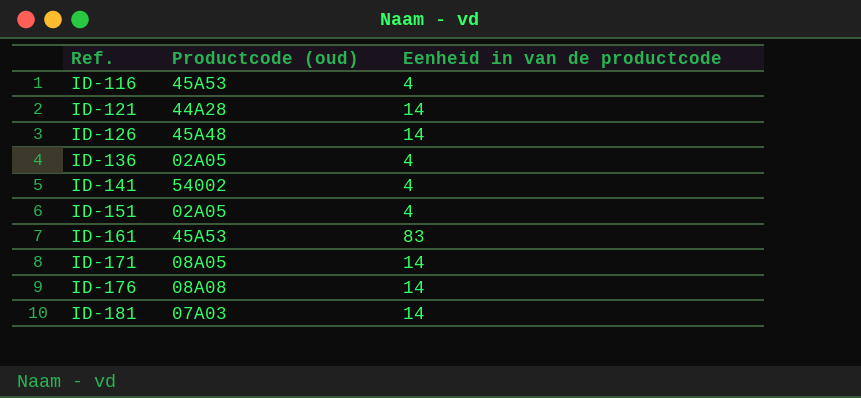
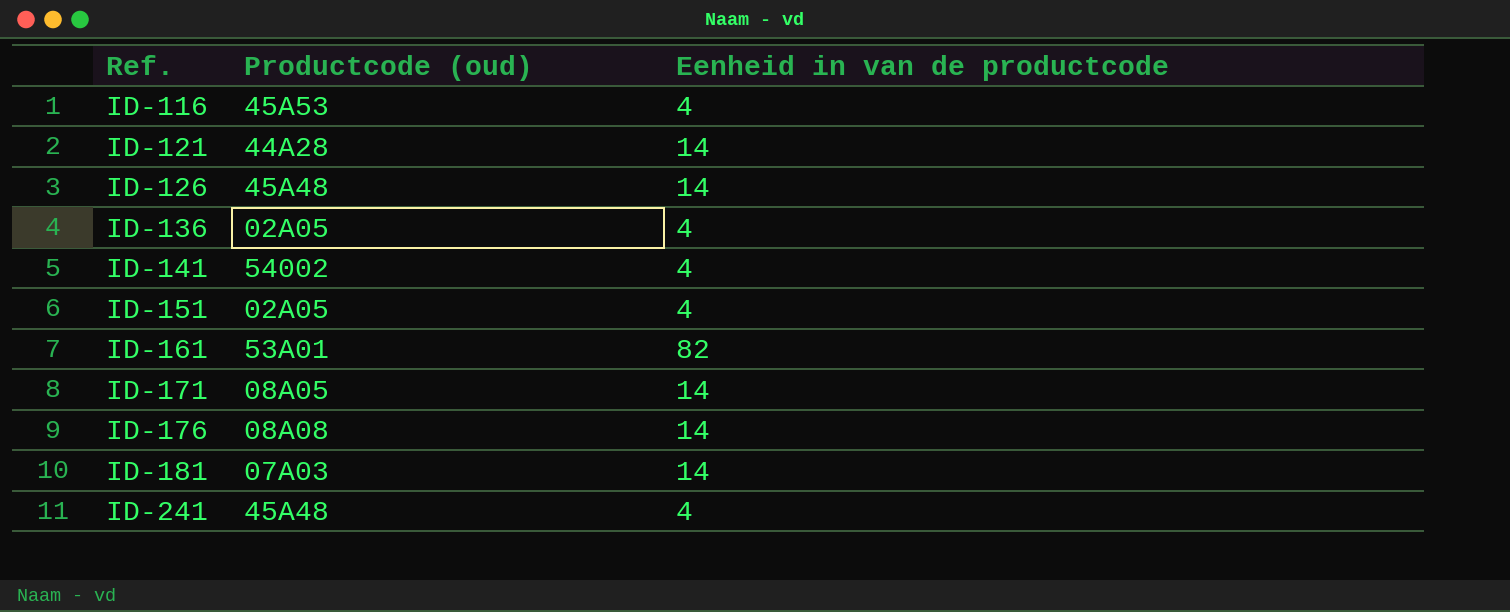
ID-161 | Productcode (oud): 45A53 -> 53A01
ID-161 | Eenheid in van de productcode: 83 -> 82
row ID-241: none -> 45A48 | 4

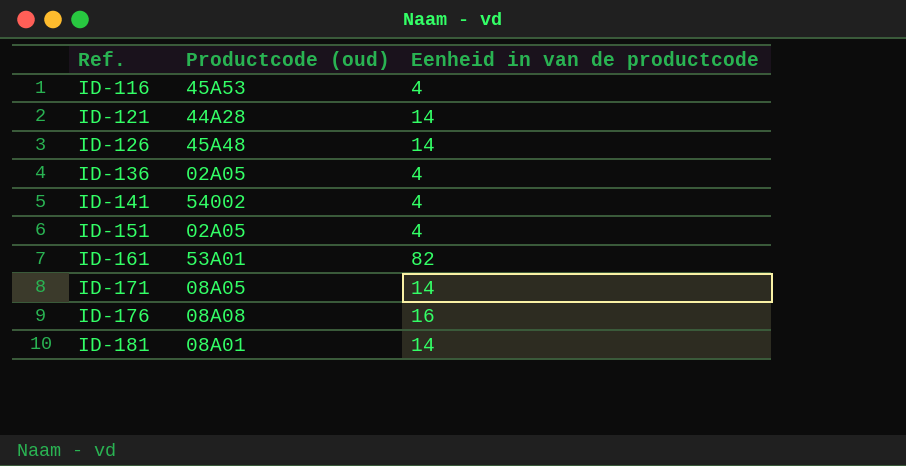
row ID-241: 45A48 | 4 -> none
ID-176 | Eenheid in van de productcode: 14 -> 16
ID-181 | Productcode (oud): 07A03 -> 08A01

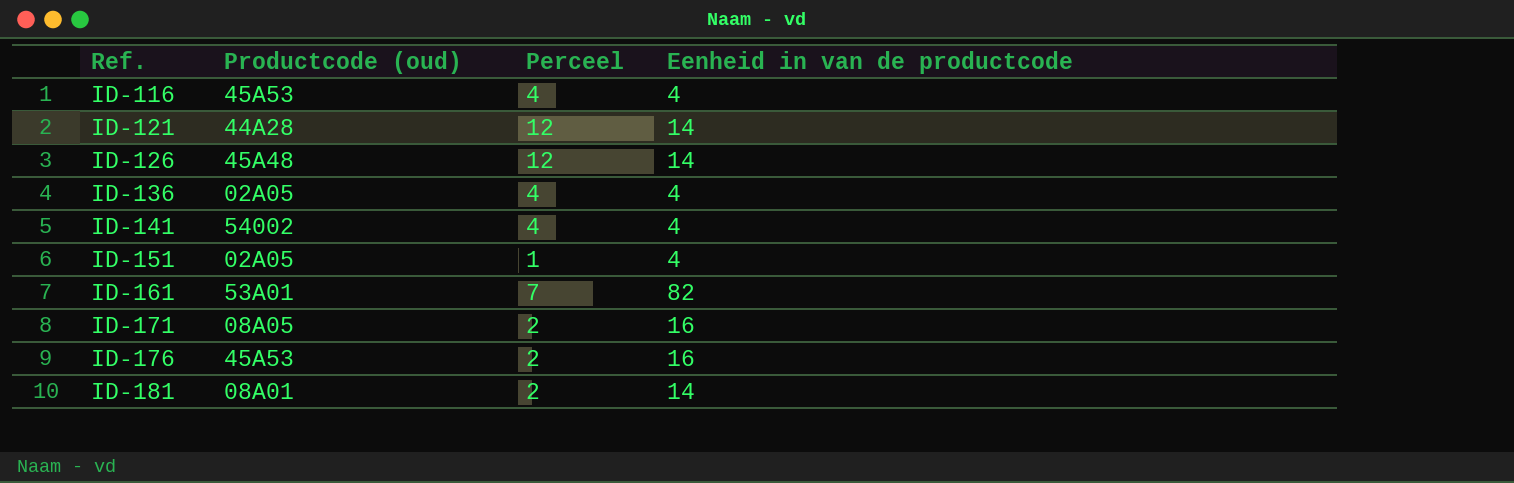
column Perceel | position: none -> 3
ID-171 | Eenheid in van de productcode: 14 -> 16
ID-176 | Productcode (oud): 08A08 -> 45A53

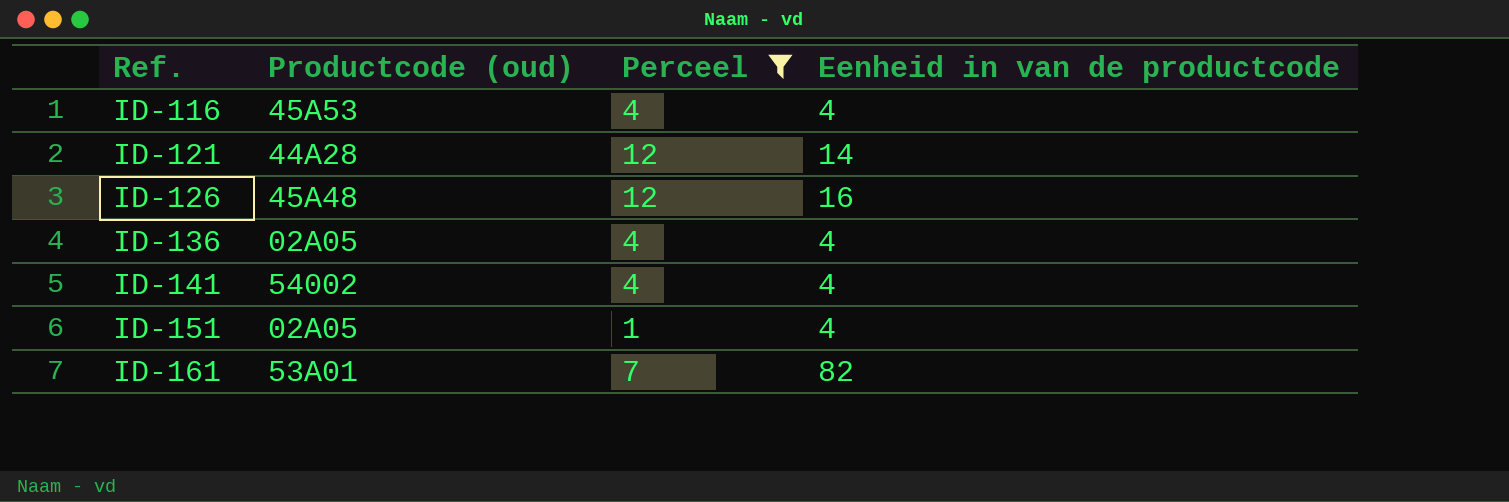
filter: none -> Perceel != 2
ID-126 | Eenheid in van de productcode: 14 -> 16

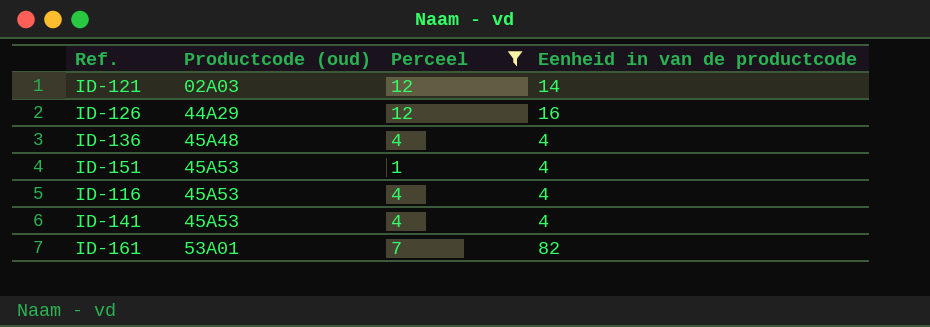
row order: Ref. ascending -> Productcode (oud) ascending
ID-121 | Productcode (oud): 44A28 -> 02A03
ID-126 | Productcode (oud): 45A48 -> 44A29
ID-136 | Productcode (oud): 02A05 -> 45A48
ID-151 | Productcode (oud): 02A05 -> 45A53
ID-141 | Productcode (oud): 54002 -> 45A53

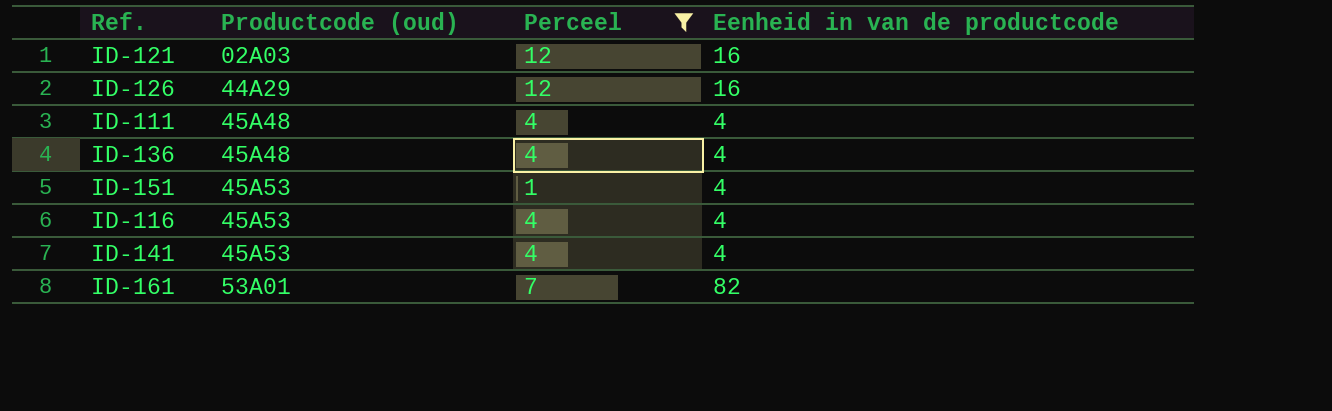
ID-121 | Eenheid in van de productcode: 14 -> 16
row ID-111: none -> 45A48 | 4 | 4

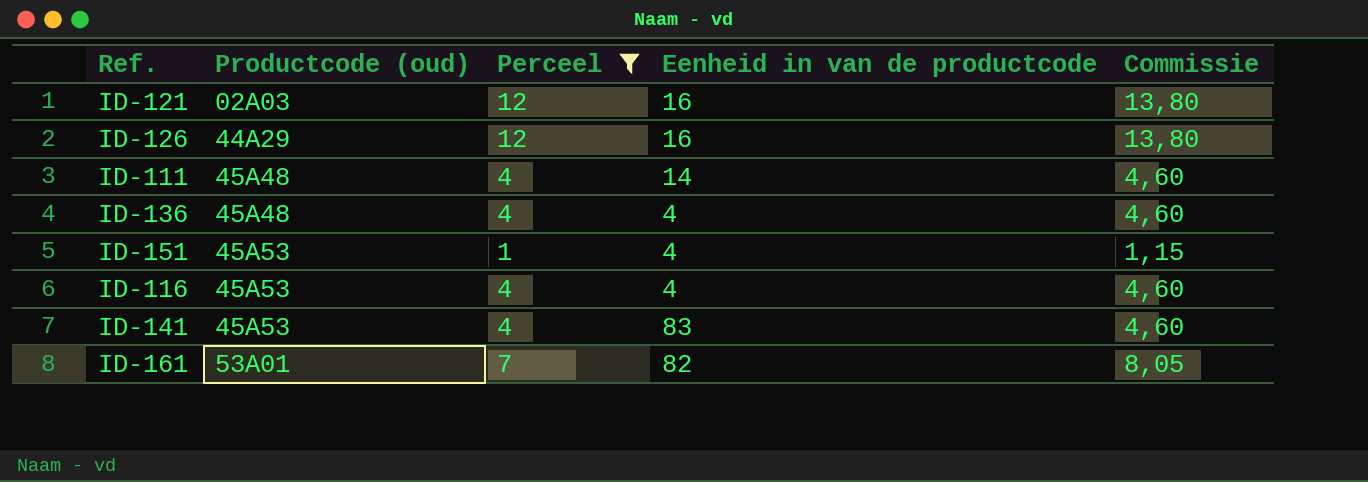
column Commissie | formula: none -> [Perceel] * 1,15
ID-111 | Eenheid in van de productcode: 4 -> 14
ID-141 | Eenheid in van de productcode: 4 -> 83

